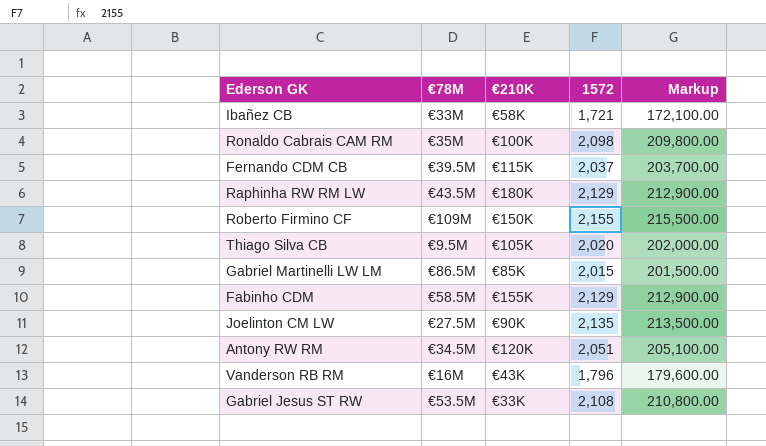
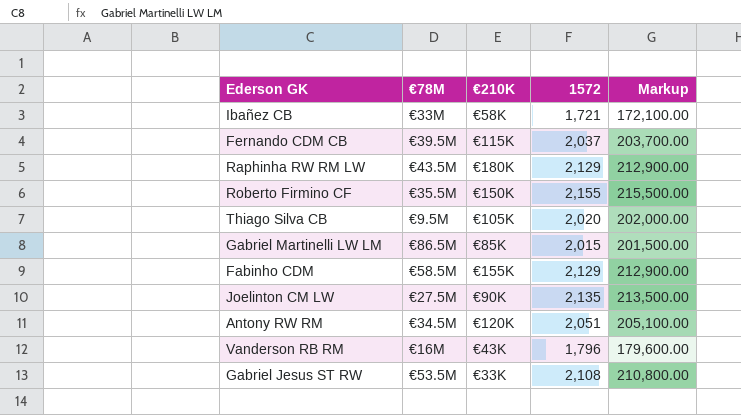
row Ronaldo Cabrais CAM RM: €35M | €100K | 2,098 | 209,800.00 -> none
Roberto Firmino CF | €78M: €109M -> €35.5M

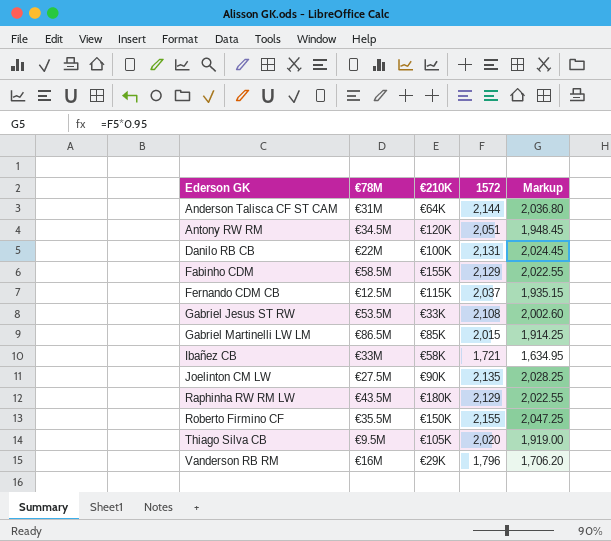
row order: none -> Ederson GK ascending
column Markup | formula: [1572] * 100 -> [1572] * 0.95
row Anderson Talisca CF ST CAM: none -> €31M | €64K | 2,144 | 2,036.80
row Danilo RB CB: none -> €22M | €100K | 2,131 | 2,024.45
Fernando CDM CB | €78M: €39.5M -> €12.5M
Vanderson RB RM | €210K: €43K -> €29K

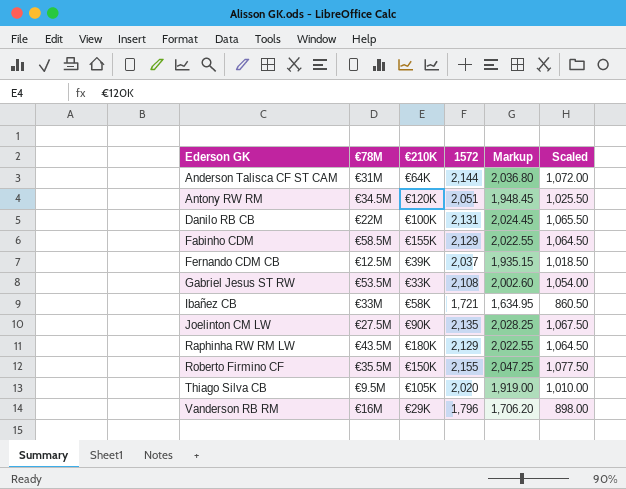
column Scaled | formula: none -> [1572] * 0.5
row Gabriel Martinelli LW LM: €86.5M | €85K | 2,015 | 1,914.25 -> none
Fernando CDM CB | €210K: €115K -> €39K

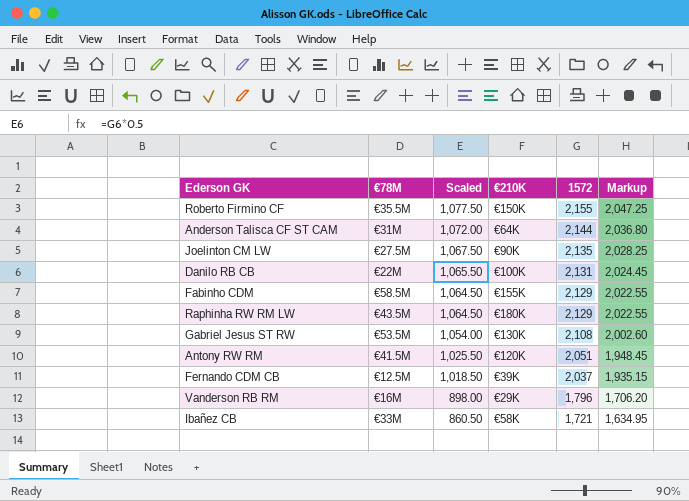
row order: Ederson GK ascending -> Scaled descending
column Scaled | position: 6 -> 3
row Thiago Silva CB: €9.5M | €105K | 2,020 | 1,919.00 | 1,010.00 -> none
Gabriel Jesus ST RW | €210K: €33K -> €130K
Antony RW RM | €78M: €34.5M -> €41.5M

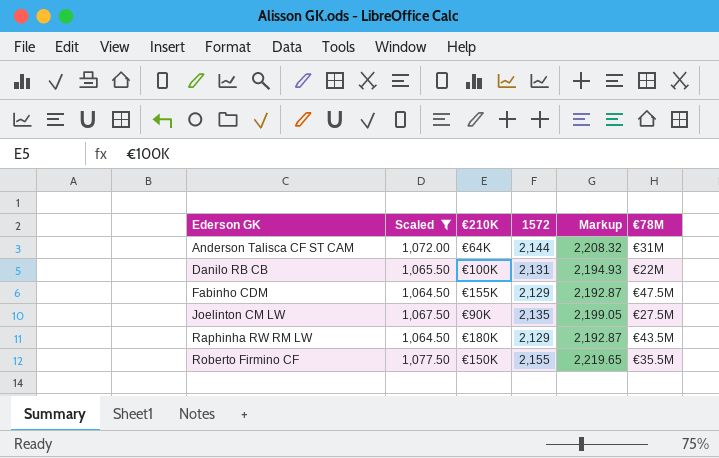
filter: none -> Scaled >= 1,064.50
row order: Scaled descending -> Ederson GK ascending
column Markup | formula: [1572] * 0.95 -> [1572] * 1.03
column €78M | position: 2 -> 6
Fabinho CDM | €78M: €58.5M -> €47.5M

